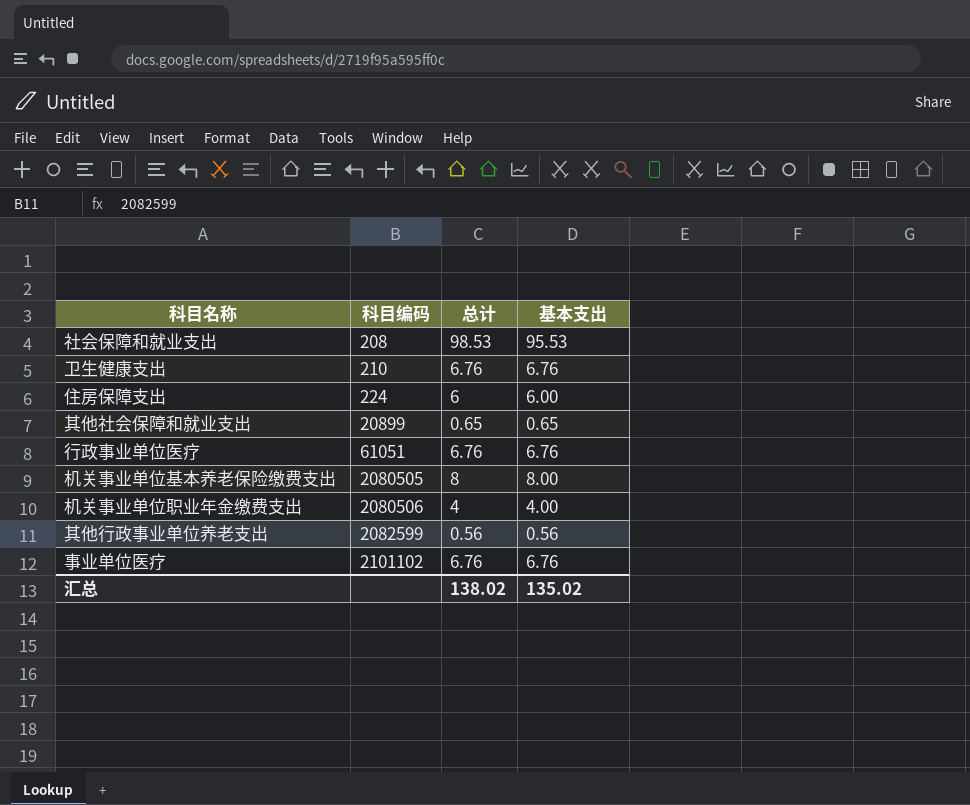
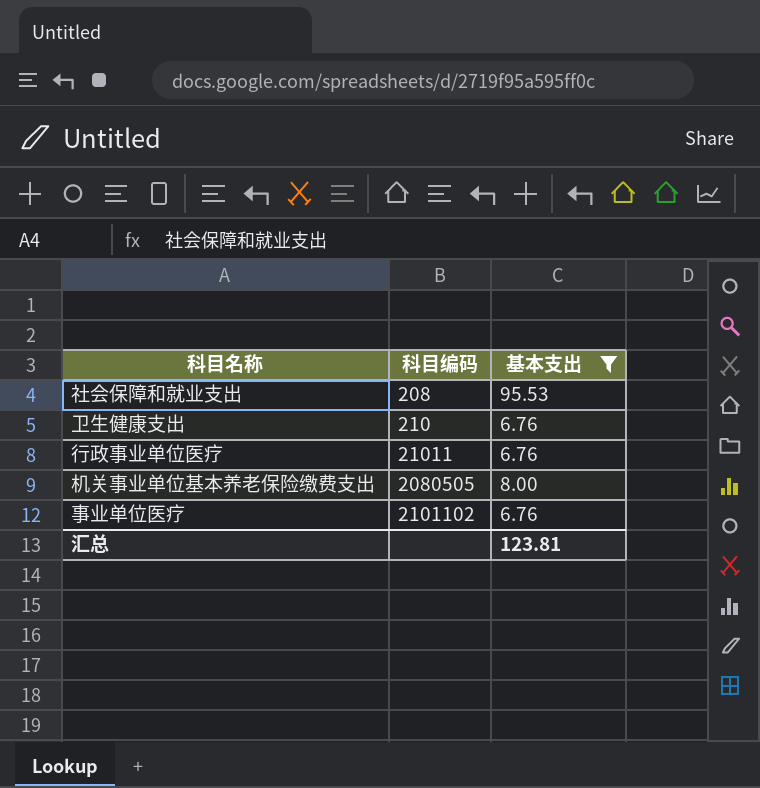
filter: none -> 基本支出 >= 6.76
column 总计 | position: 3 -> none
行政事业单位医疗 | 科目编码: 61051 -> 21011
汇总 | 基本支出: 135.02 -> 123.81

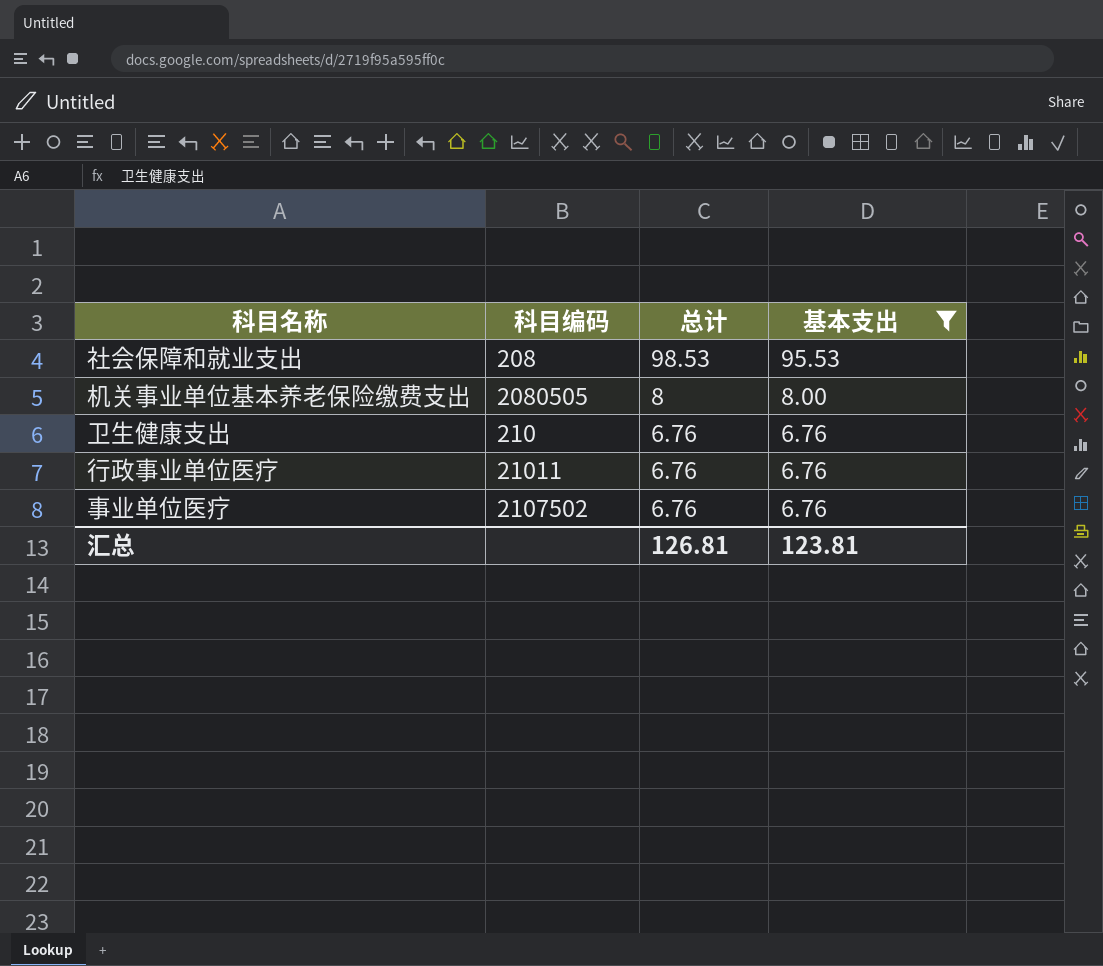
row order: 科目编码 ascending -> 总计 descending
column 总计 | position: none -> 3
事业单位医疗 | 科目编码: 2101102 -> 2107502

